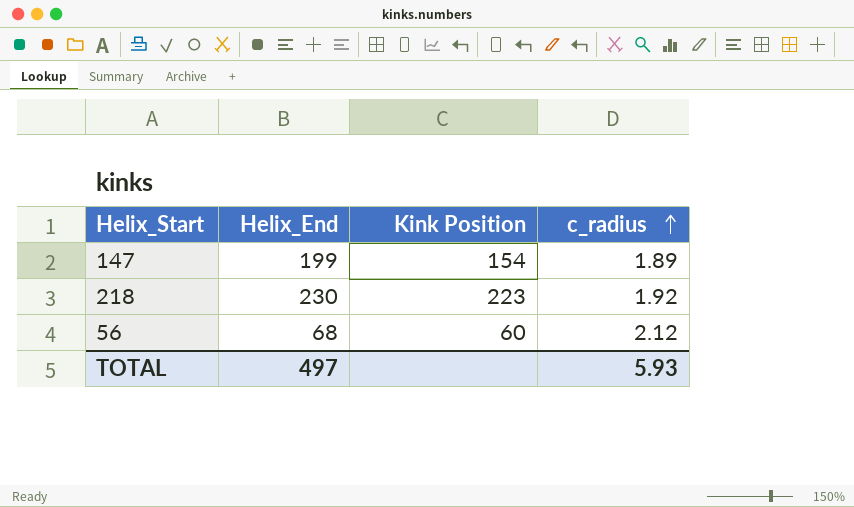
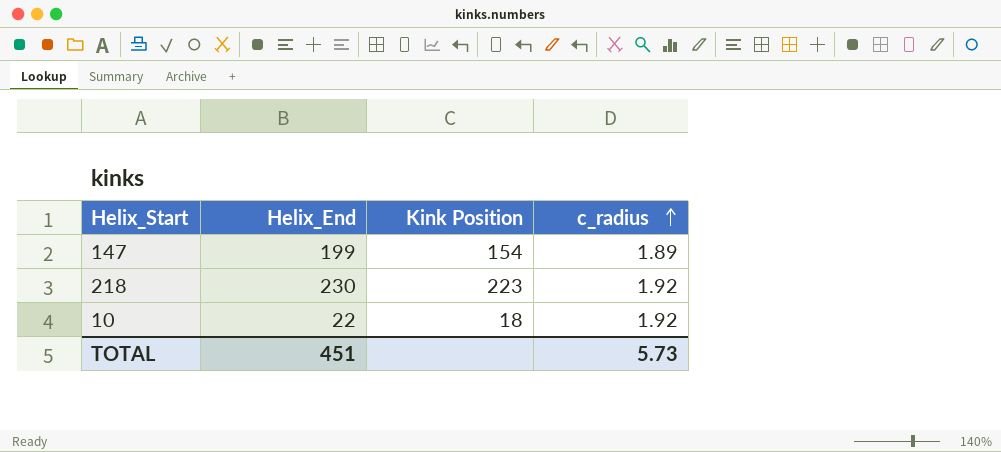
row 56: 68 | 60 | 2.12 -> none
row 10: none -> 22 | 18 | 1.92
TOTAL | Helix_End: 497 -> 451
TOTAL | c_radius: 5.93 -> 5.73

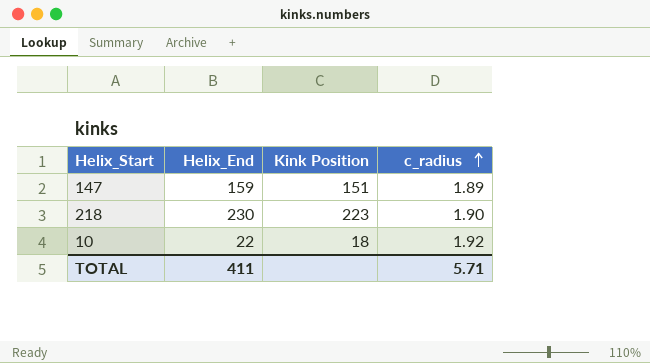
147 | Helix_End: 199 -> 159
147 | Kink Position: 154 -> 151
218 | c_radius: 1.92 -> 1.90
TOTAL | Helix_End: 451 -> 411
TOTAL | c_radius: 5.73 -> 5.71

